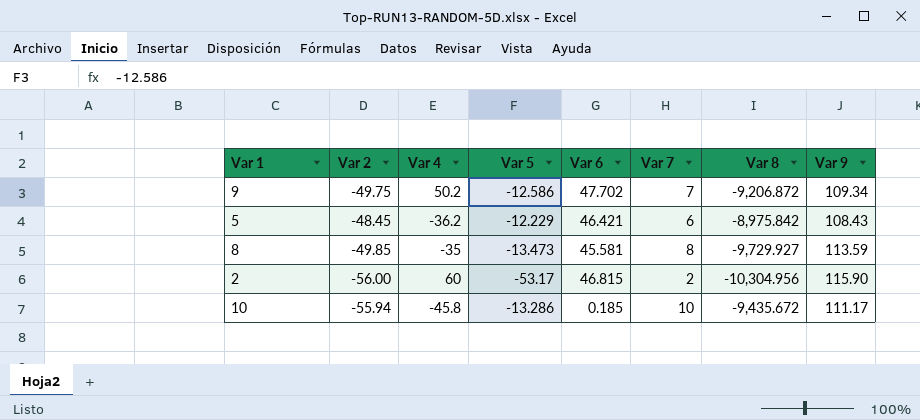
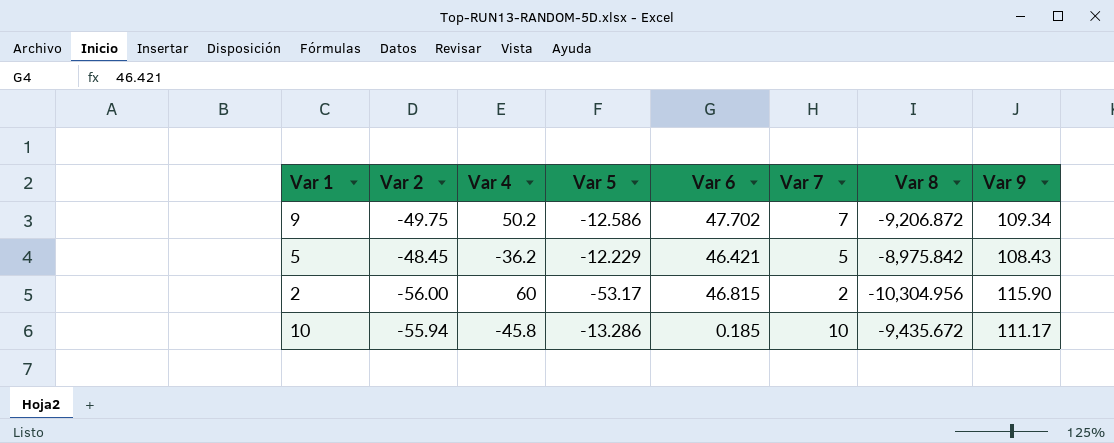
row 8: -49.85 | -35 | -13.473 | 45.581 | 8 | -9,729.927 | 113.59 -> none
5 | Var 7: 6 -> 5

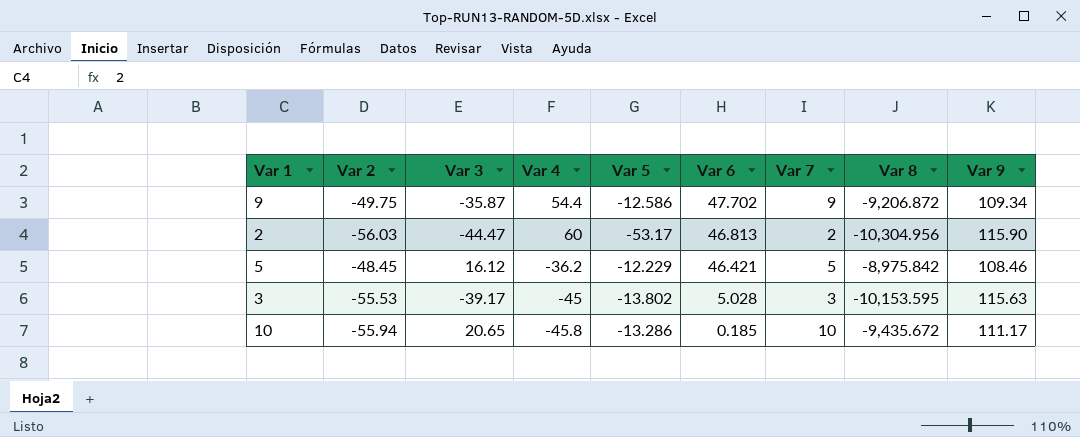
row order: none -> Var 6 descending
column Var 3 | position: none -> 3
9 | Var 4: 50.2 -> 54.4
9 | Var 7: 7 -> 9
2 | Var 2: -56.00 -> -56.03
2 | Var 6: 46.815 -> 46.813
5 | Var 9: 108.43 -> 108.46
row 3: none -> -55.53 | -39.17 | -45 | -13.802 | 5.028 | 3 | -10,153.595 | 115.63

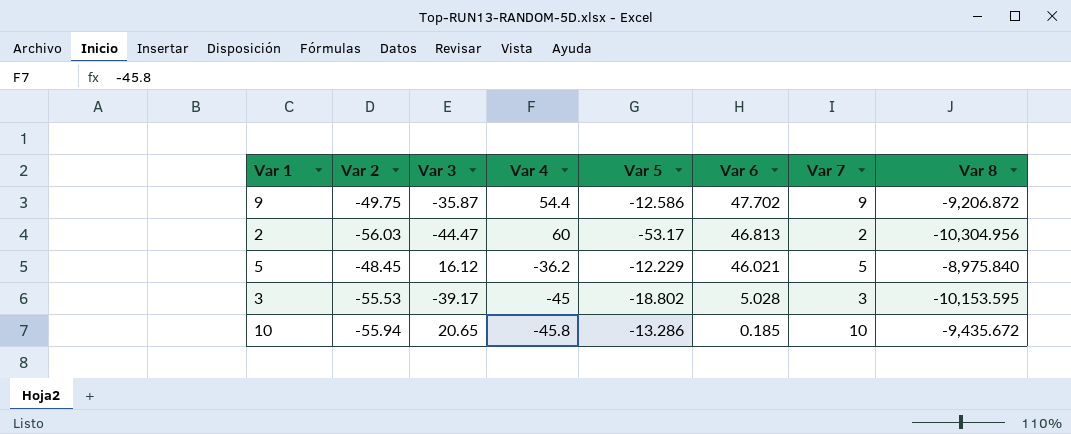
column Var 9 | position: 9 -> none
5 | Var 6: 46.421 -> 46.021
5 | Var 8: -8,975.842 -> -8,975.840
3 | Var 5: -13.802 -> -18.802

